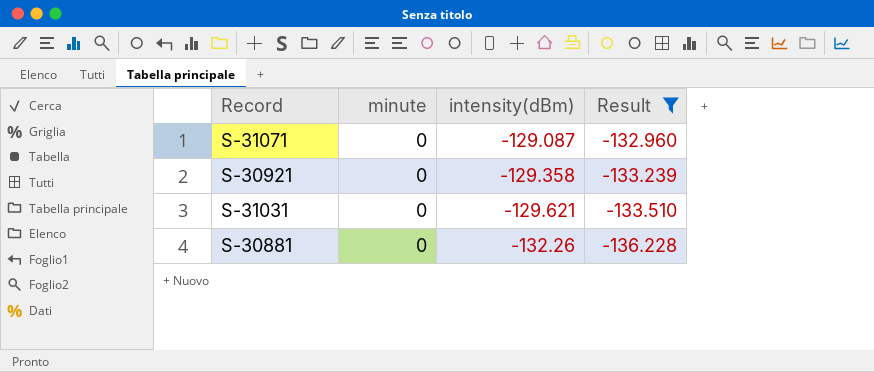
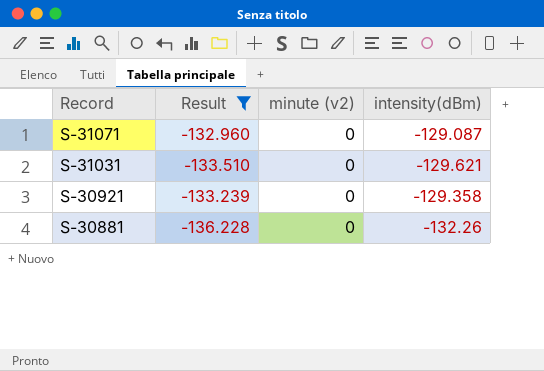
row order: intensity(dBm) descending -> Record descending
column Result | position: 4 -> 2
column name: minute -> minute (v2)

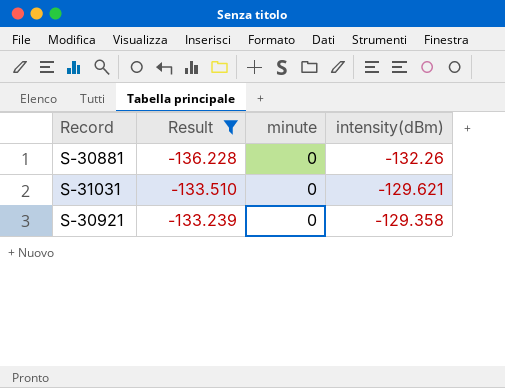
row order: Record descending -> Result ascending
column name: minute (v2) -> minute
row S-31071: -132.960 | 0 | -129.087 -> none

